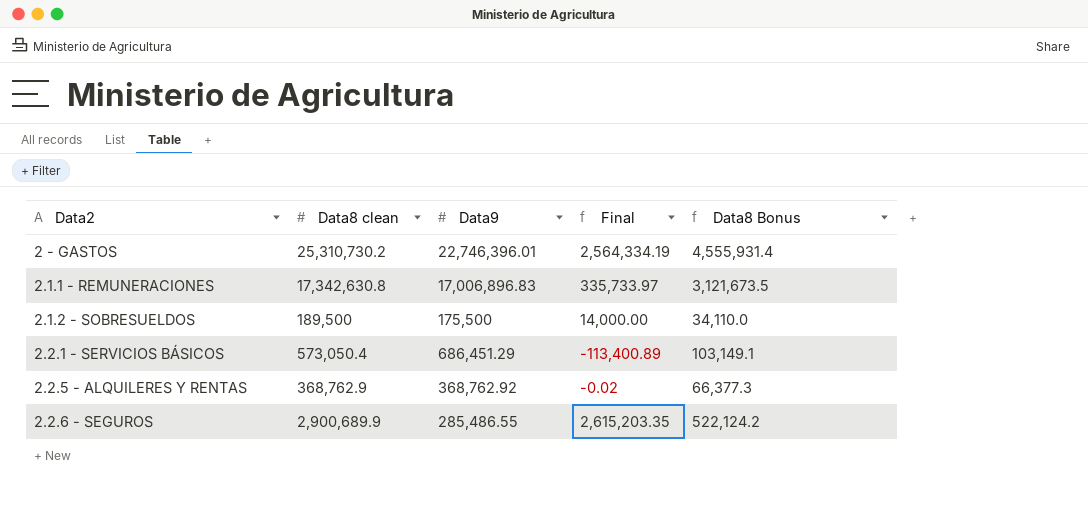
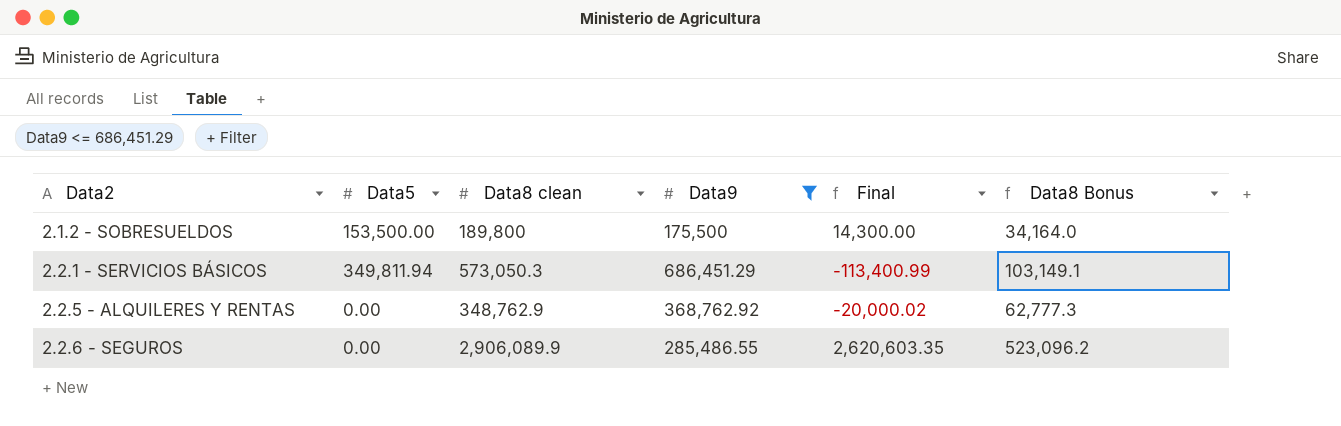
filter: none -> Data9 <= 686,451.29
column Data5 | position: none -> 2
2.1.2 - SOBRESUELDOS | Data8 clean: 189,500 -> 189,800
2.1.2 - SOBRESUELDOS | Final: 14,000.00 -> 14,300.00
2.1.2 - SOBRESUELDOS | Data8 Bonus: 34,110.0 -> 34,164.0
2.2.1 - SERVICIOS BÁSICOS | Data8 clean: 573,050.4 -> 573,050.3
2.2.1 - SERVICIOS BÁSICOS | Final: -113,400.89 -> -113,400.99
2.2.5 - ALQUILERES Y RENTAS | Data8 clean: 368,762.9 -> 348,762.9
2.2.5 - ALQUILERES Y RENTAS | Final: -0.02 -> -20,000.02
2.2.5 - ALQUILERES Y RENTAS | Data8 Bonus: 66,377.3 -> 62,777.3
2.2.6 - SEGUROS | Data8 clean: 2,900,689.9 -> 2,906,089.9
2.2.6 - SEGUROS | Final: 2,615,203.35 -> 2,620,603.35
2.2.6 - SEGUROS | Data8 Bonus: 522,124.2 -> 523,096.2

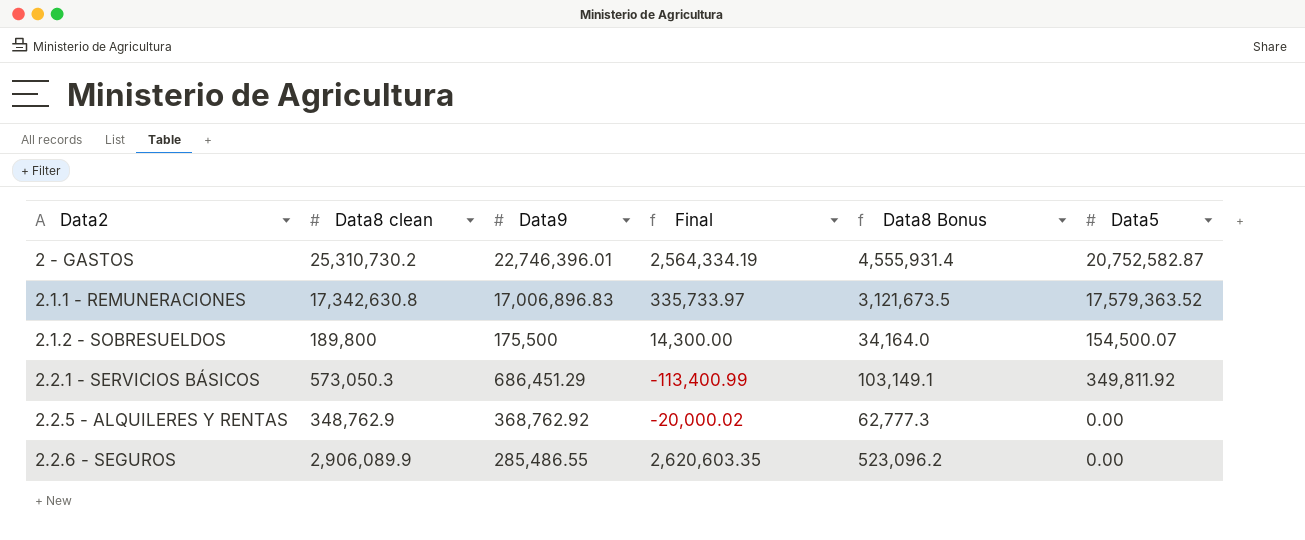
filter: Data9 <= 686,451.29 -> none
column Data5 | position: 2 -> 6
2.1.2 - SOBRESUELDOS | Data5: 153,500.00 -> 154,500.07
2.2.1 - SERVICIOS BÁSICOS | Data5: 349,811.94 -> 349,811.92

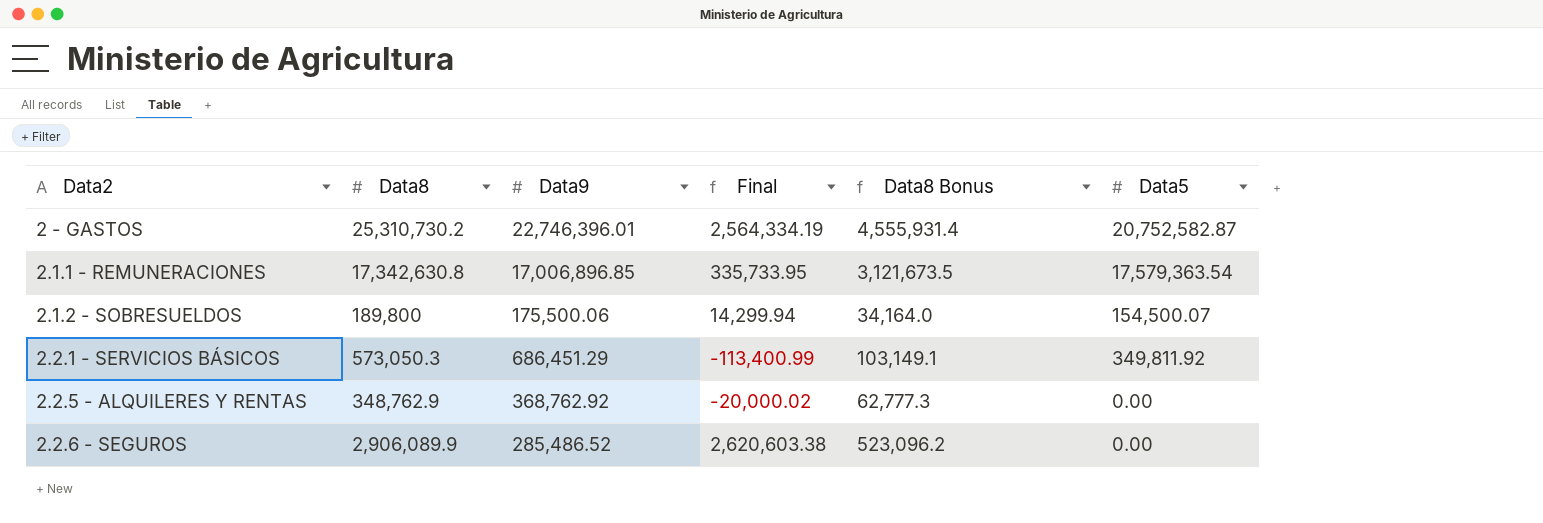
column name: Data8 clean -> Data8
2.1.1 - REMUNERACIONES | Data9: 17,006,896.83 -> 17,006,896.85
2.1.1 - REMUNERACIONES | Final: 335,733.97 -> 335,733.95
2.1.1 - REMUNERACIONES | Data5: 17,579,363.52 -> 17,579,363.54
2.1.2 - SOBRESUELDOS | Data9: 175,500 -> 175,500.06
2.1.2 - SOBRESUELDOS | Final: 14,300.00 -> 14,299.94
2.2.6 - SEGUROS | Data9: 285,486.55 -> 285,486.52
2.2.6 - SEGUROS | Final: 2,620,603.35 -> 2,620,603.38

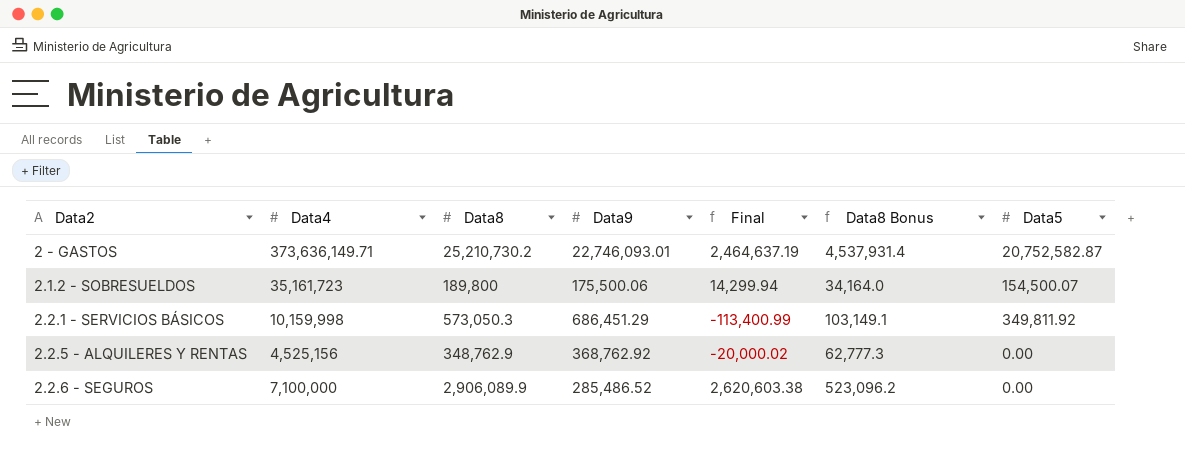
column Data4 | position: none -> 2
row 2.1.1 - REMUNERACIONES: 17,342,630.8 | 17,006,896.85 | 335,733.95 | 3,121,673.5 | 17,579,363.54 -> none
2 - GASTOS | Data8: 25,310,730.2 -> 25,210,730.2
2 - GASTOS | Data9: 22,746,396.01 -> 22,746,093.01
2 - GASTOS | Final: 2,564,334.19 -> 2,464,637.19
2 - GASTOS | Data8 Bonus: 4,555,931.4 -> 4,537,931.4

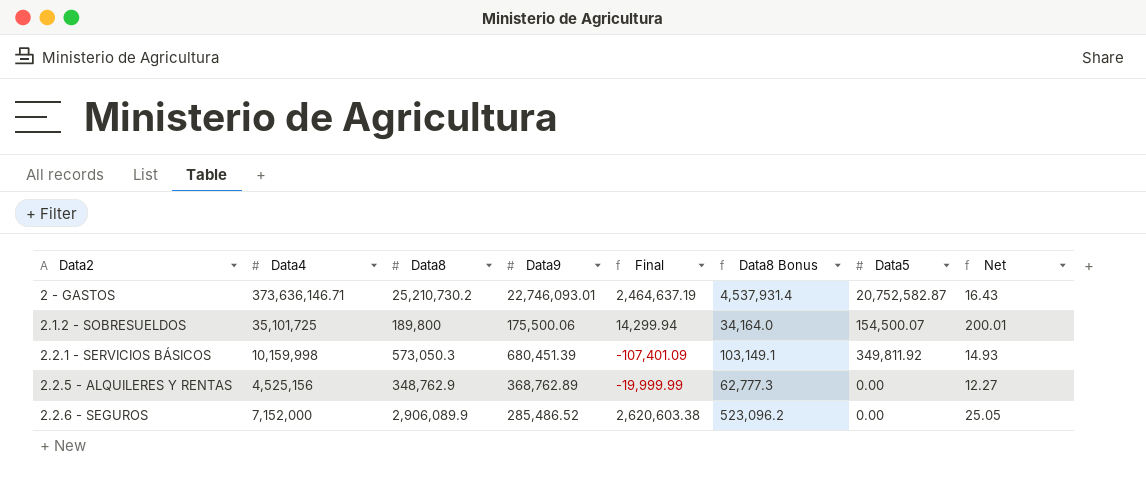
column Net | formula: none -> [Data4] / [Data9]
2 - GASTOS | Data4: 373,636,149.71 -> 373,636,146.71
2.1.2 - SOBRESUELDOS | Data4: 35,161,723 -> 35,101,725
2.2.1 - SERVICIOS BÁSICOS | Data9: 686,451.29 -> 680,451.39
2.2.1 - SERVICIOS BÁSICOS | Final: -113,400.99 -> -107,401.09
2.2.5 - ALQUILERES Y RENTAS | Data9: 368,762.92 -> 368,762.89
2.2.5 - ALQUILERES Y RENTAS | Final: -20,000.02 -> -19,999.99
2.2.6 - SEGUROS | Data4: 7,100,000 -> 7,152,000

